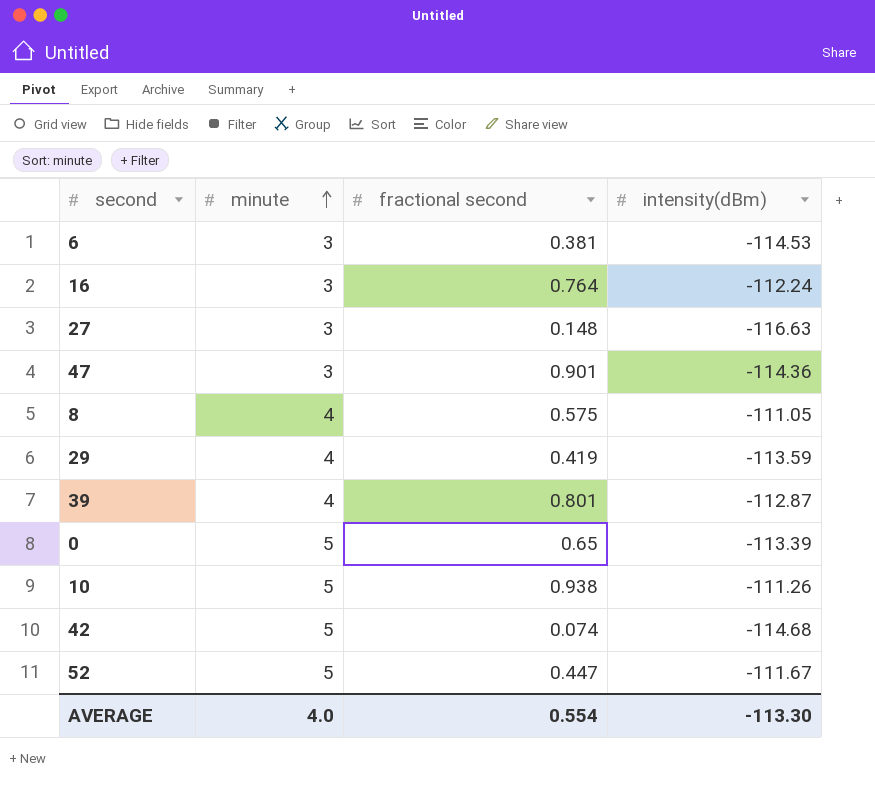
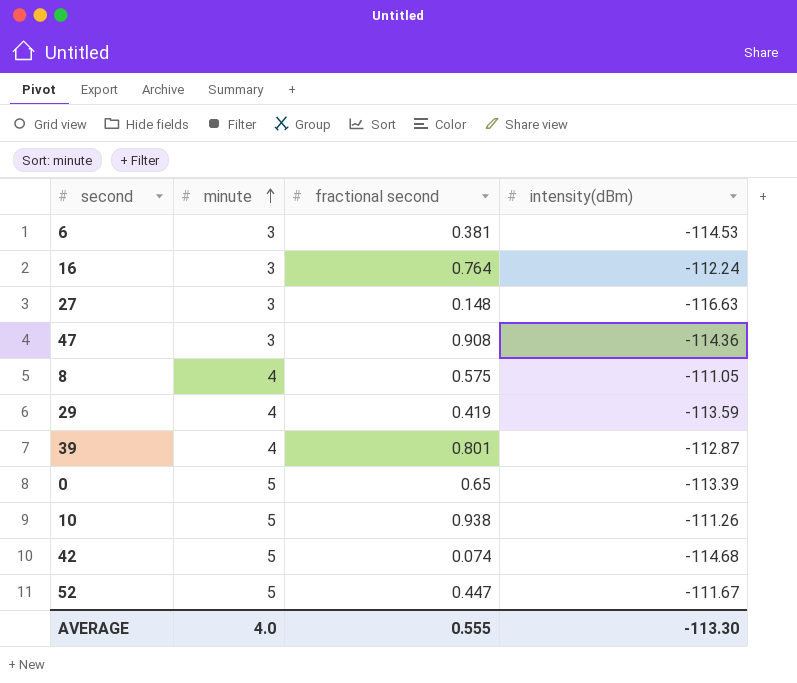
47 | fractional second: 0.901 -> 0.908
AVERAGE | fractional second: 0.554 -> 0.555

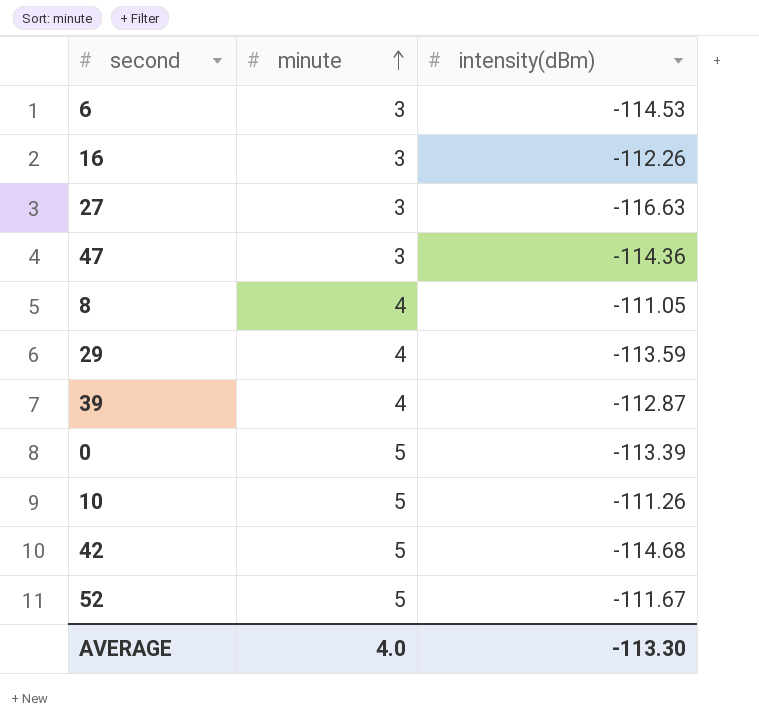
column fractional second | position: 3 -> none
16 | intensity(dBm): -112.24 -> -112.26

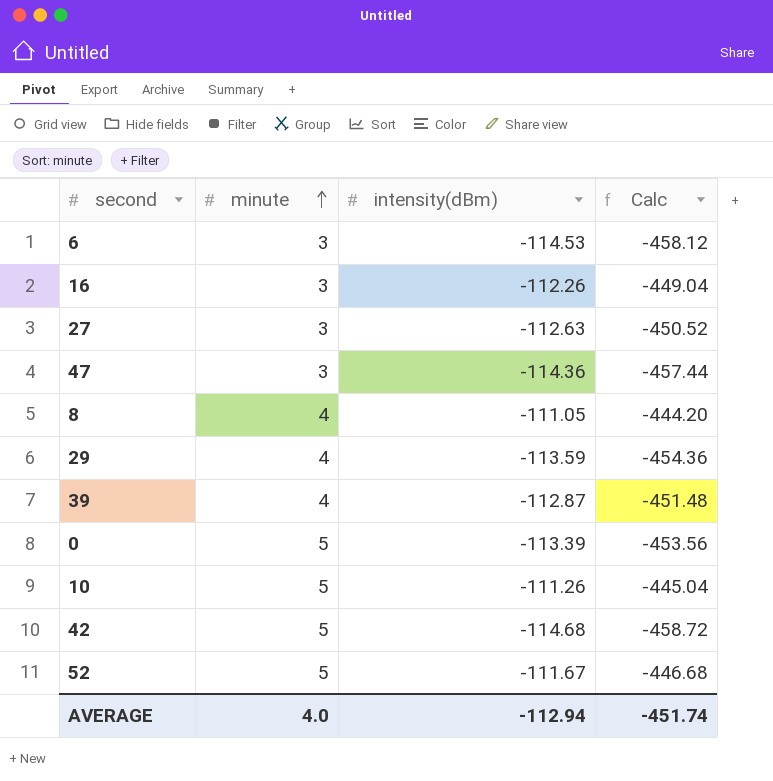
column Calc | formula: none -> [intensity(dBm)] * 4
27 | intensity(dBm): -116.63 -> -112.63
AVERAGE | intensity(dBm): -113.30 -> -112.94

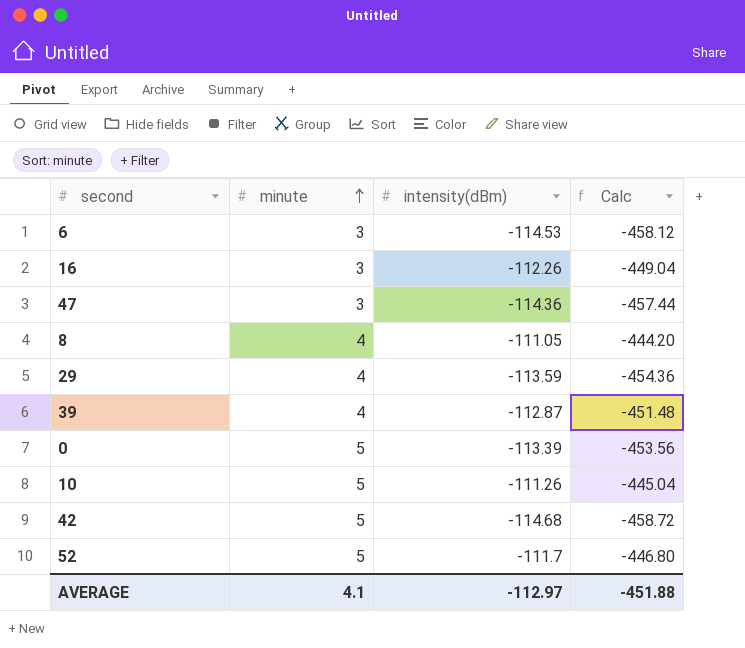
row 27: 3 | -112.63 | -450.52 -> none
52 | intensity(dBm): -111.67 -> -111.7
52 | Calc: -446.68 -> -446.80
AVERAGE | minute: 4.0 -> 4.1
AVERAGE | intensity(dBm): -112.94 -> -112.97
AVERAGE | Calc: -451.74 -> -451.88

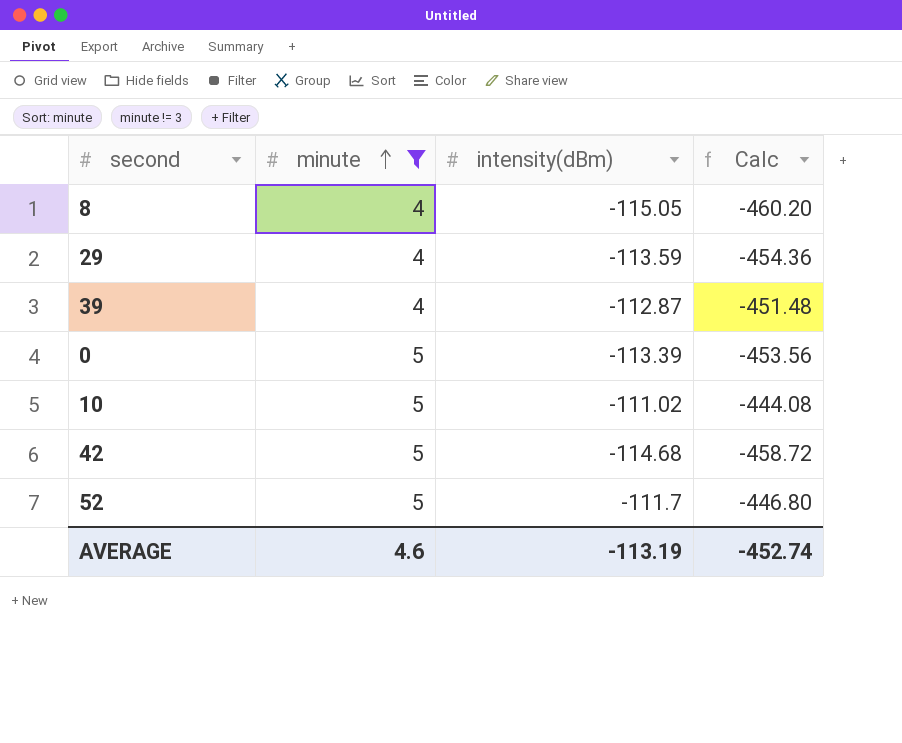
filter: none -> minute != 3
8 | intensity(dBm): -111.05 -> -115.05
8 | Calc: -444.20 -> -460.20
10 | intensity(dBm): -111.26 -> -111.02
10 | Calc: -445.04 -> -444.08
AVERAGE | minute: 4.1 -> 4.6
AVERAGE | intensity(dBm): -112.97 -> -113.19
AVERAGE | Calc: -451.88 -> -452.74

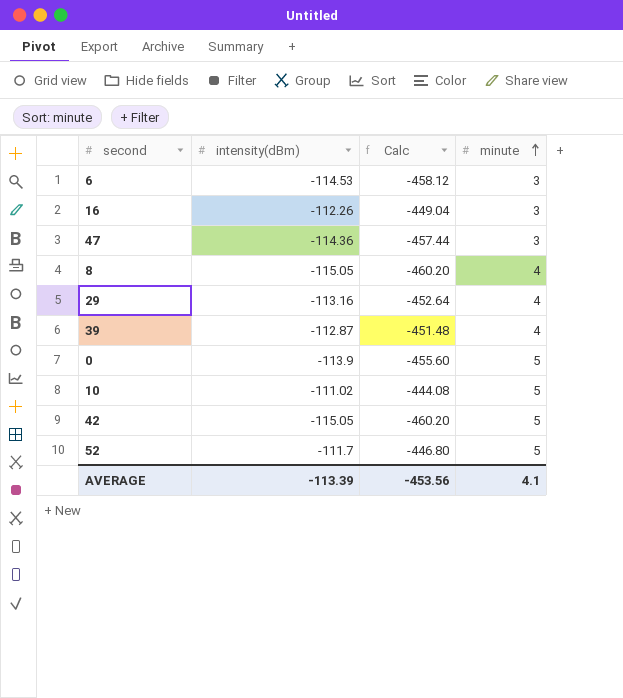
filter: minute != 3 -> none
column minute | position: 2 -> 4
29 | intensity(dBm): -113.59 -> -113.16
29 | Calc: -454.36 -> -452.64
0 | intensity(dBm): -113.39 -> -113.9
0 | Calc: -453.56 -> -455.60
42 | intensity(dBm): -114.68 -> -115.05
42 | Calc: -458.72 -> -460.20
AVERAGE | intensity(dBm): -113.19 -> -113.39
AVERAGE | Calc: -452.74 -> -453.56
AVERAGE | minute: 4.6 -> 4.1

